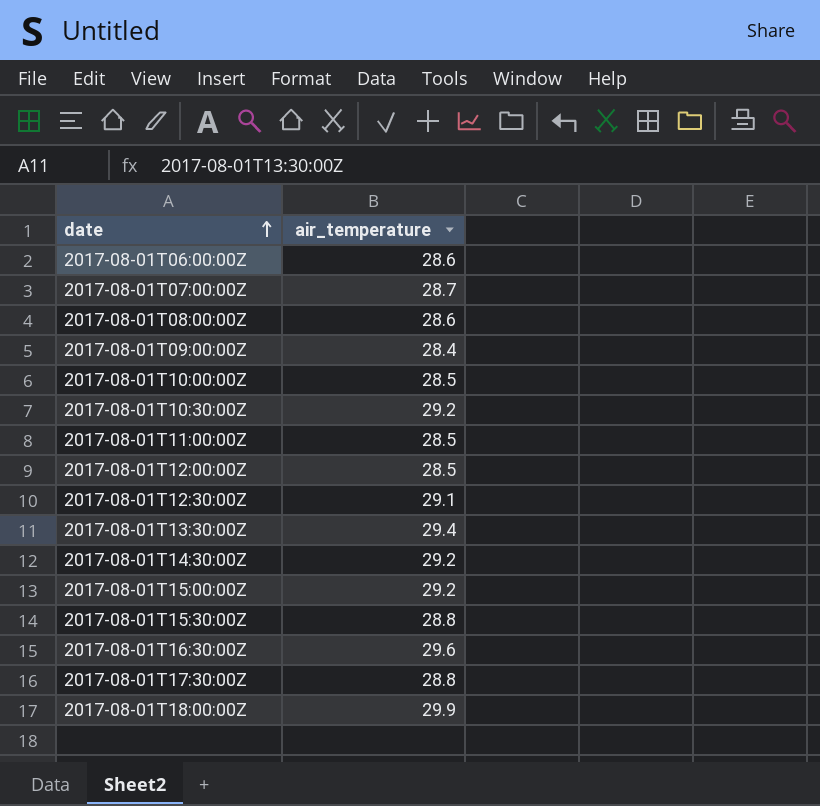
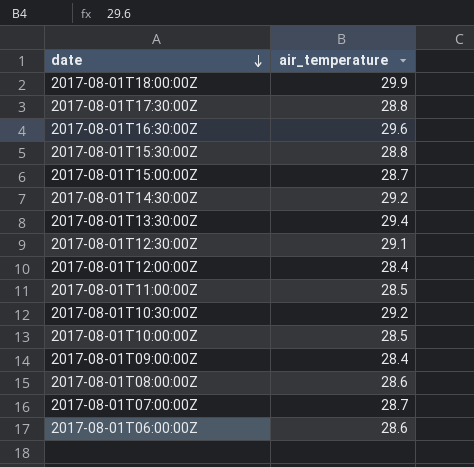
row order: date ascending -> date descending
2017-08-01T15:00:00Z | air_temperature: 29.2 -> 28.7
2017-08-01T12:00:00Z | air_temperature: 28.5 -> 28.4

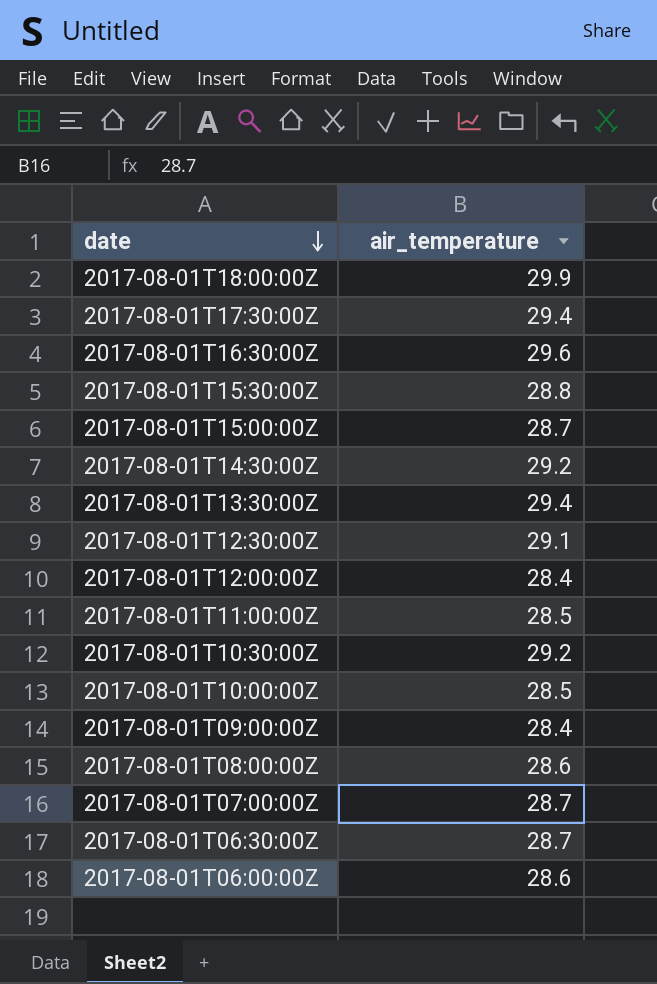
2017-08-01T17:30:00Z | air_temperature: 28.8 -> 29.4
row 2017-08-01T06:30:00Z: none -> 28.7

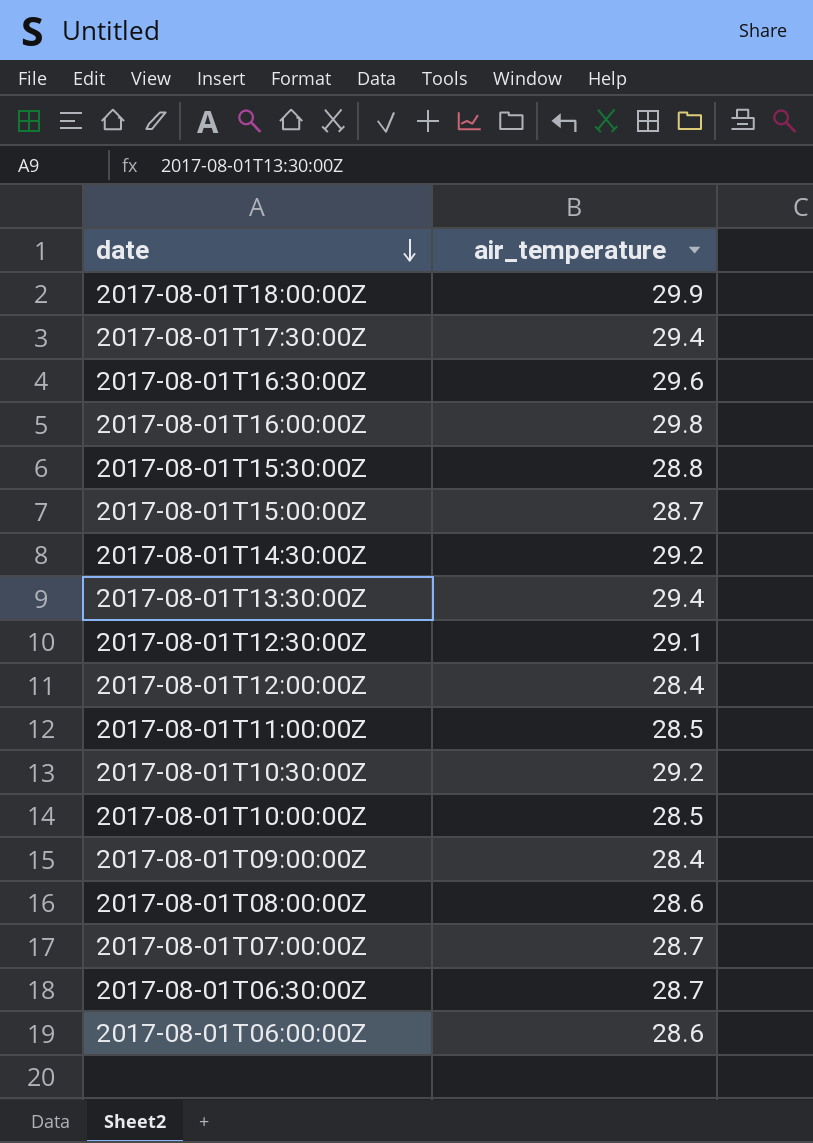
row 2017-08-01T16:00:00Z: none -> 29.8

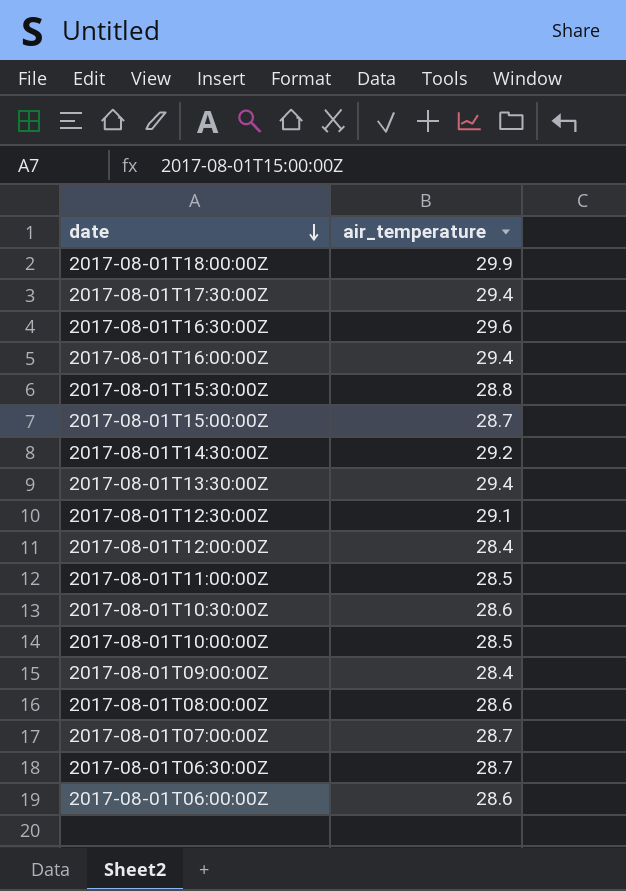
2017-08-01T16:00:00Z | air_temperature: 29.8 -> 29.4
2017-08-01T10:30:00Z | air_temperature: 29.2 -> 28.6

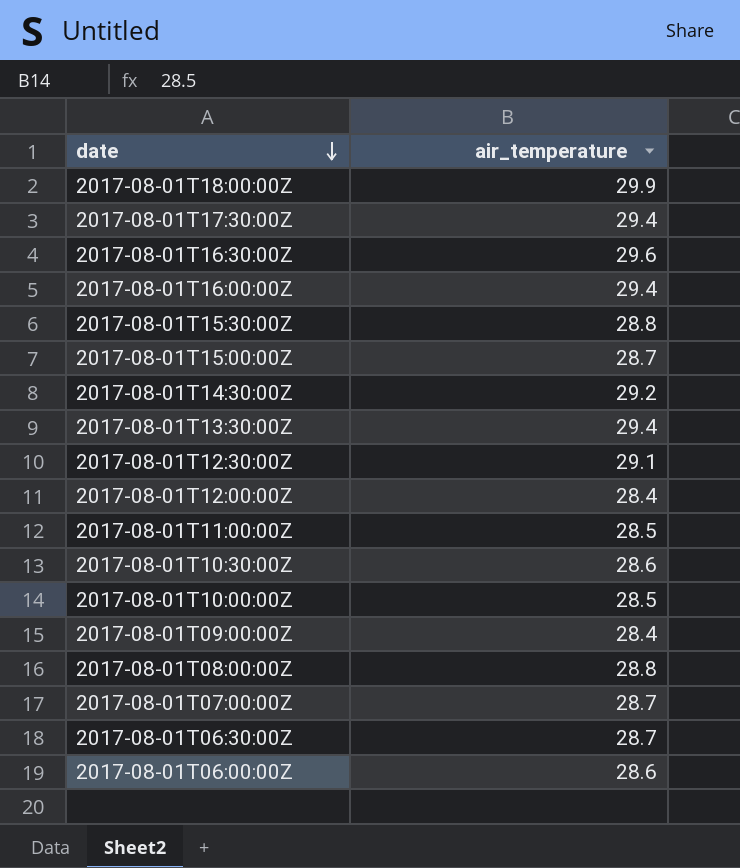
2017-08-01T08:00:00Z | air_temperature: 28.6 -> 28.8

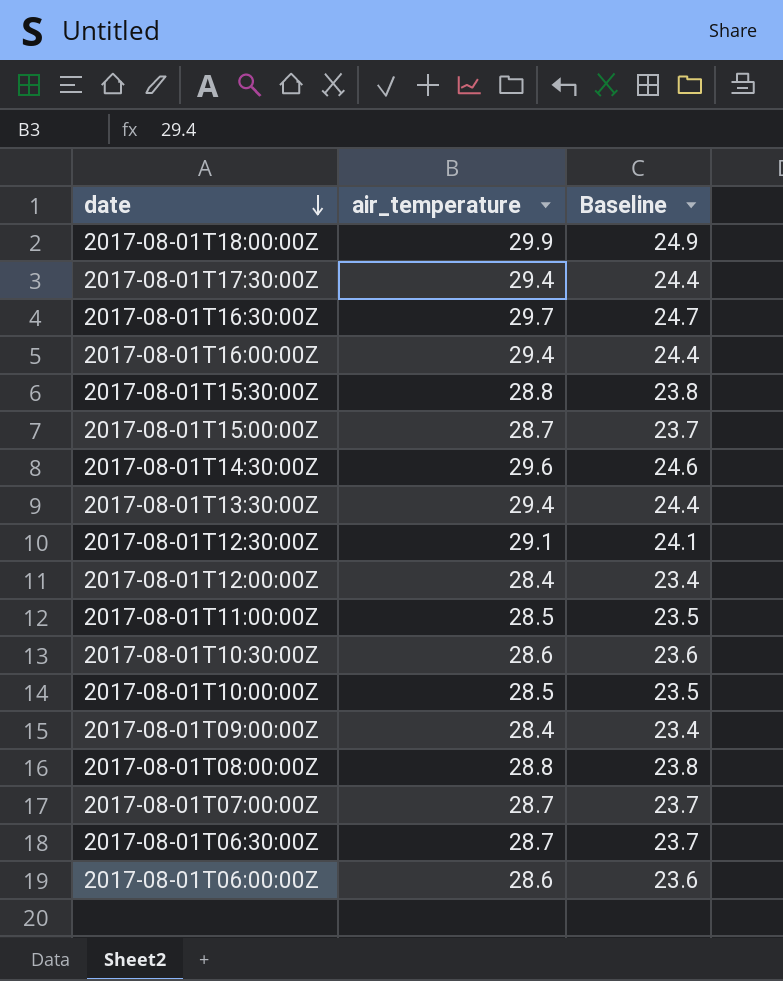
column Baseline | formula: none -> [air_temperature] - 5
2017-08-01T16:30:00Z | air_temperature: 29.6 -> 29.7
2017-08-01T14:30:00Z | air_temperature: 29.2 -> 29.6

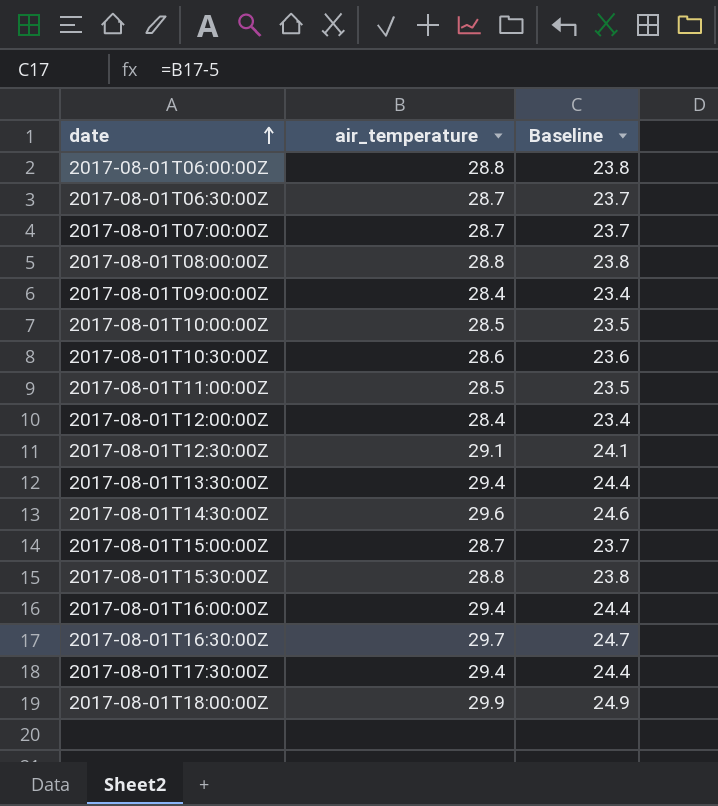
row order: date descending -> date ascending
2017-08-01T06:00:00Z | air_temperature: 28.6 -> 28.8
2017-08-01T06:00:00Z | Baseline: 23.6 -> 23.8

